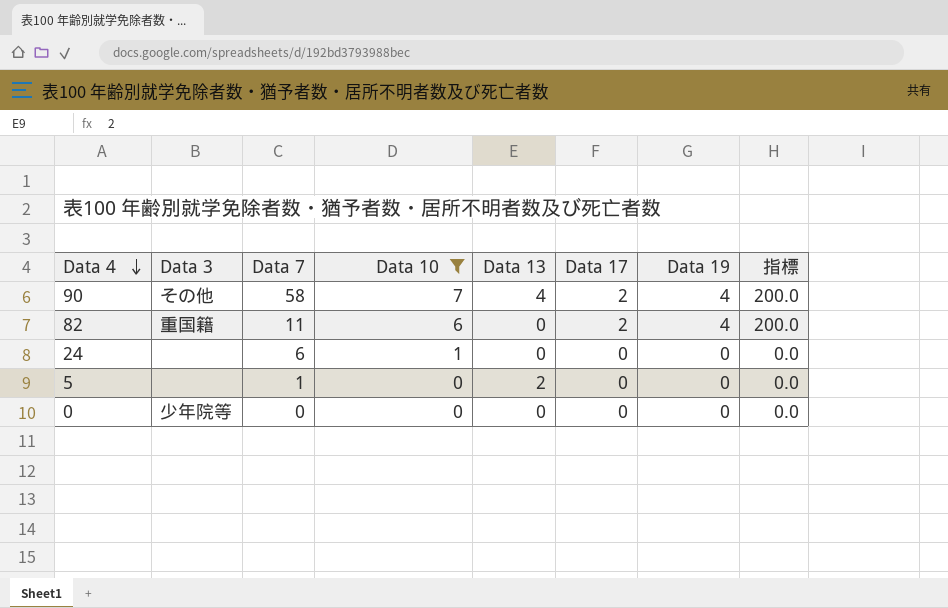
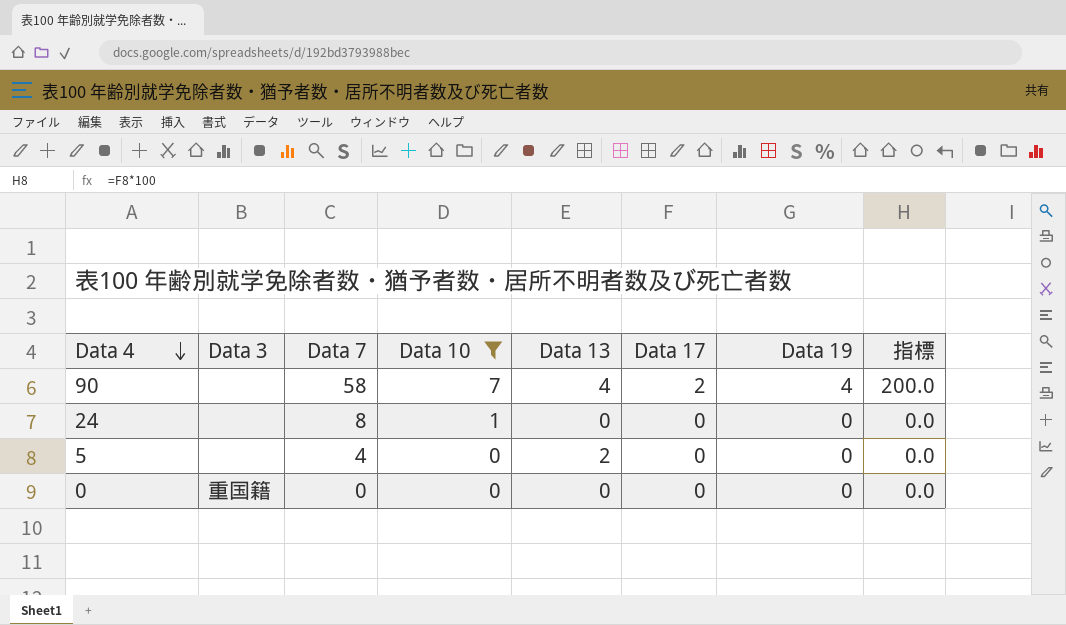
row 82: 重国籍 | 11 | 6 | 0 | 2 | 4 | 200.0 -> none
90 | Data 3: その他 -> none
24 | Data 7: 6 -> 8
5 | Data 7: 1 -> 4
0 | Data 3: 少年院等 -> 重国籍

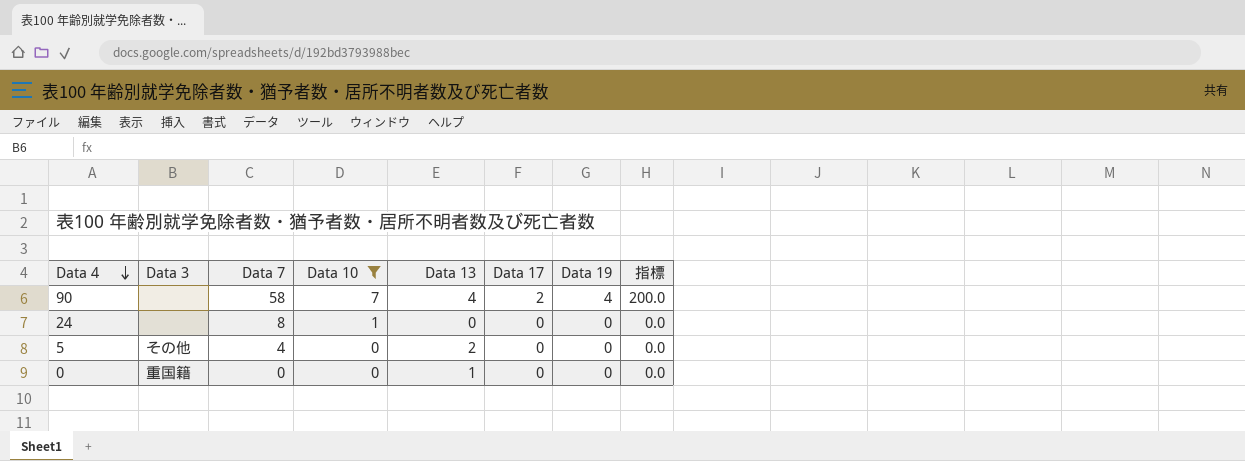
5 | Data 3: none -> その他
0 | Data 13: 0 -> 1

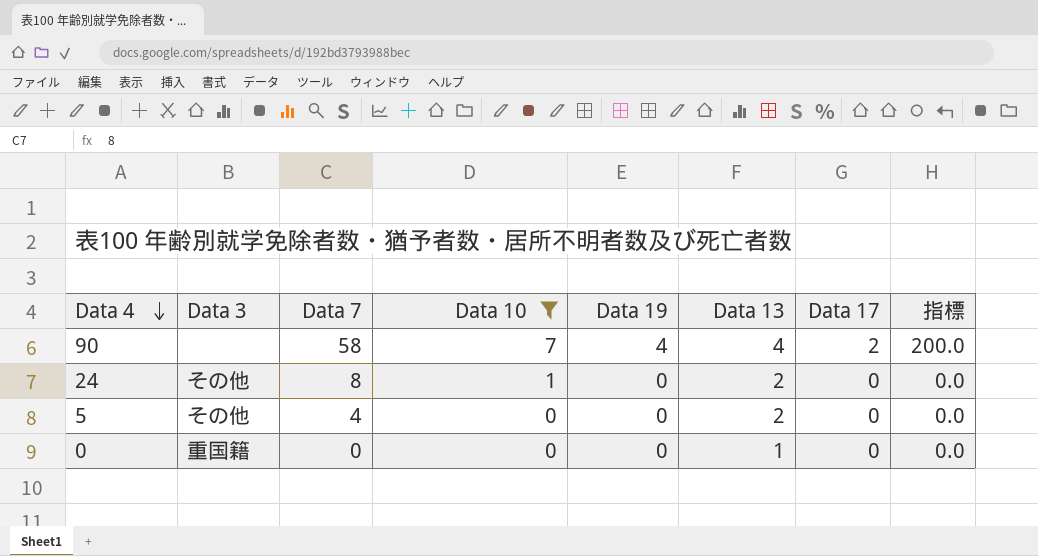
column Data 19 | position: 7 -> 5
24 | Data 3: none -> その他
24 | Data 13: 0 -> 2

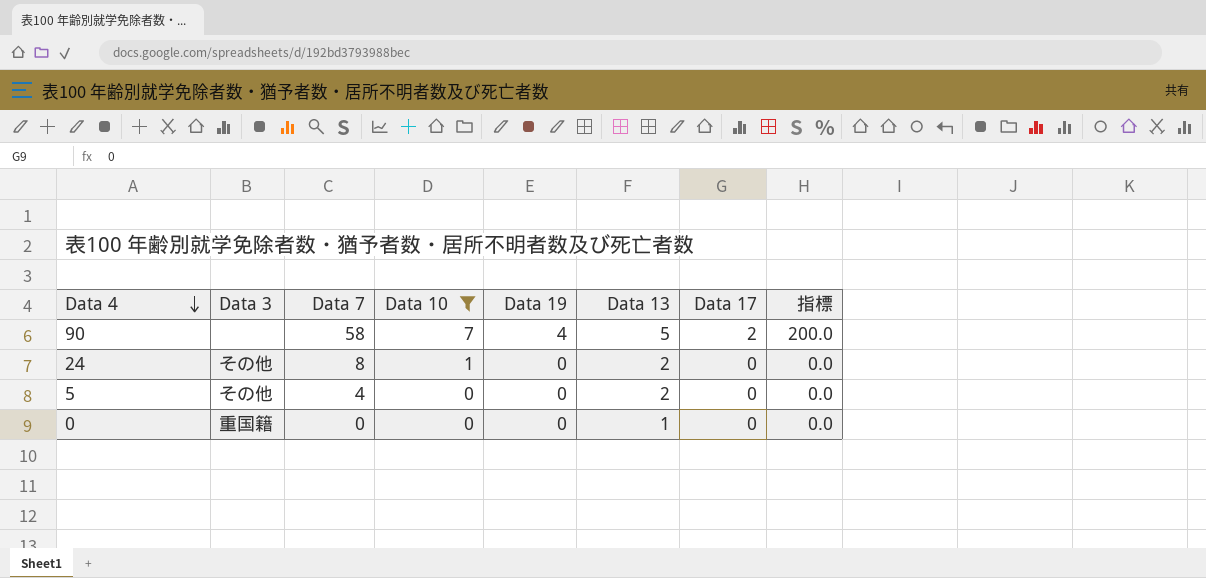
90 | Data 13: 4 -> 5

